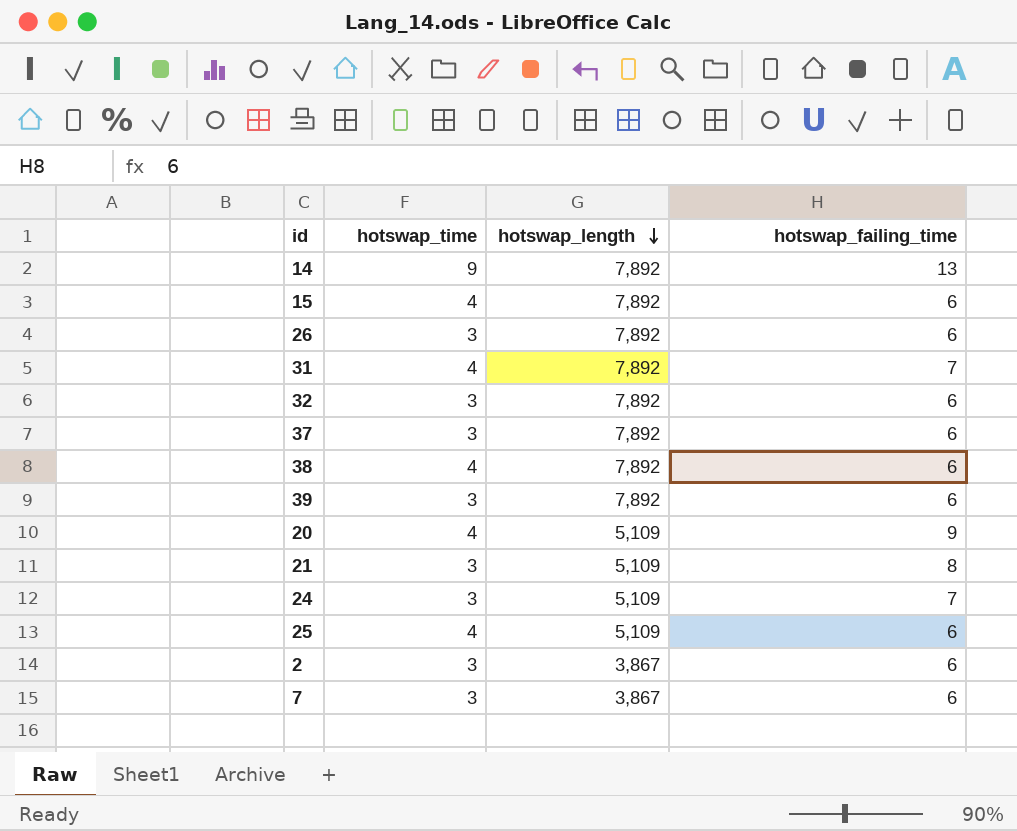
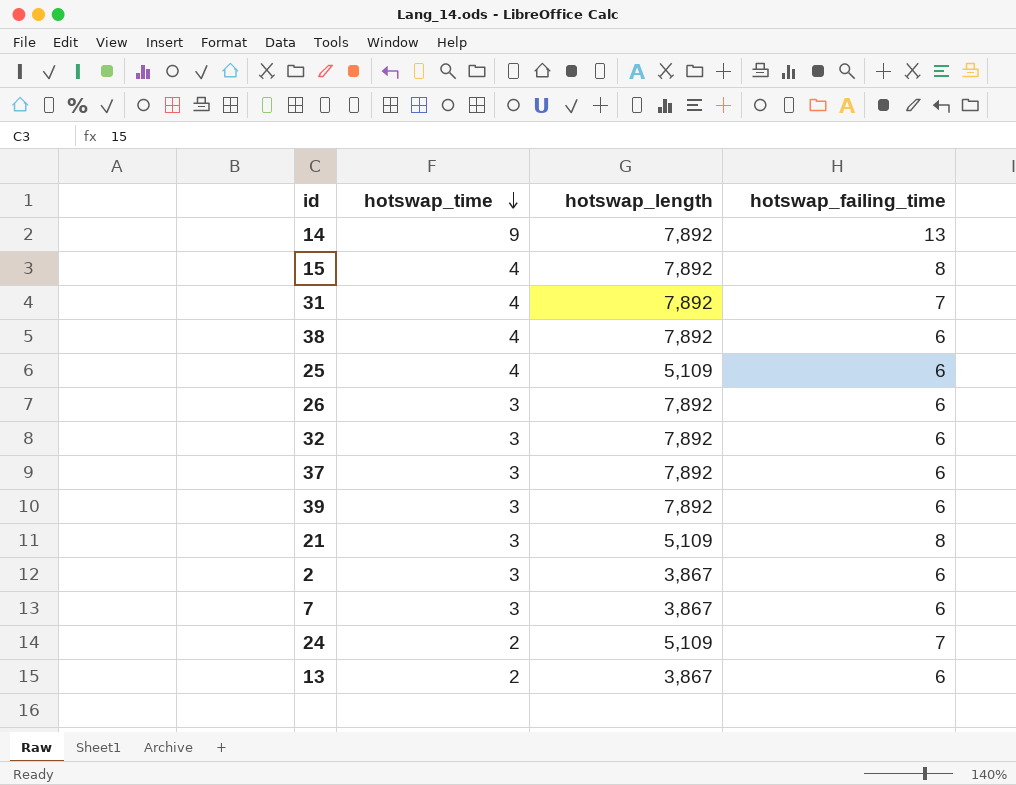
row order: hotswap_length descending -> hotswap_time descending
row 20: 4 | 5,109 | 9 -> none
15 | hotswap_failing_time: 6 -> 8
24 | hotswap_time: 3 -> 2
row 13: none -> 2 | 3,867 | 6

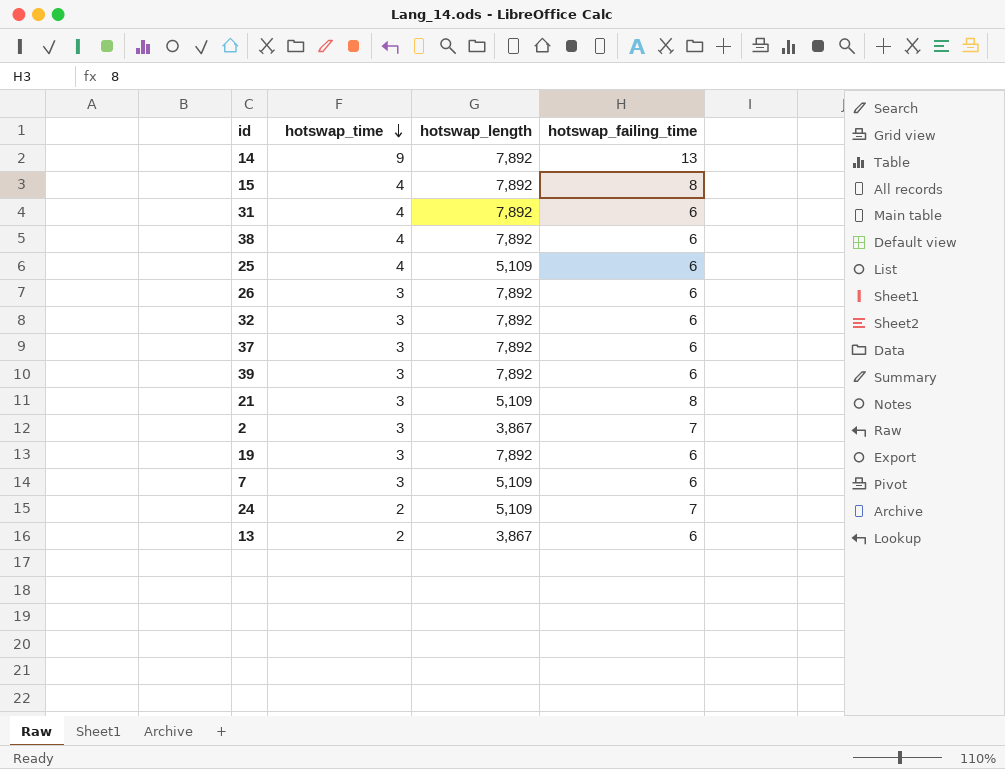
31 | hotswap_failing_time: 7 -> 6
2 | hotswap_failing_time: 6 -> 7
row 19: none -> 3 | 7,892 | 6
7 | hotswap_length: 3,867 -> 5,109

